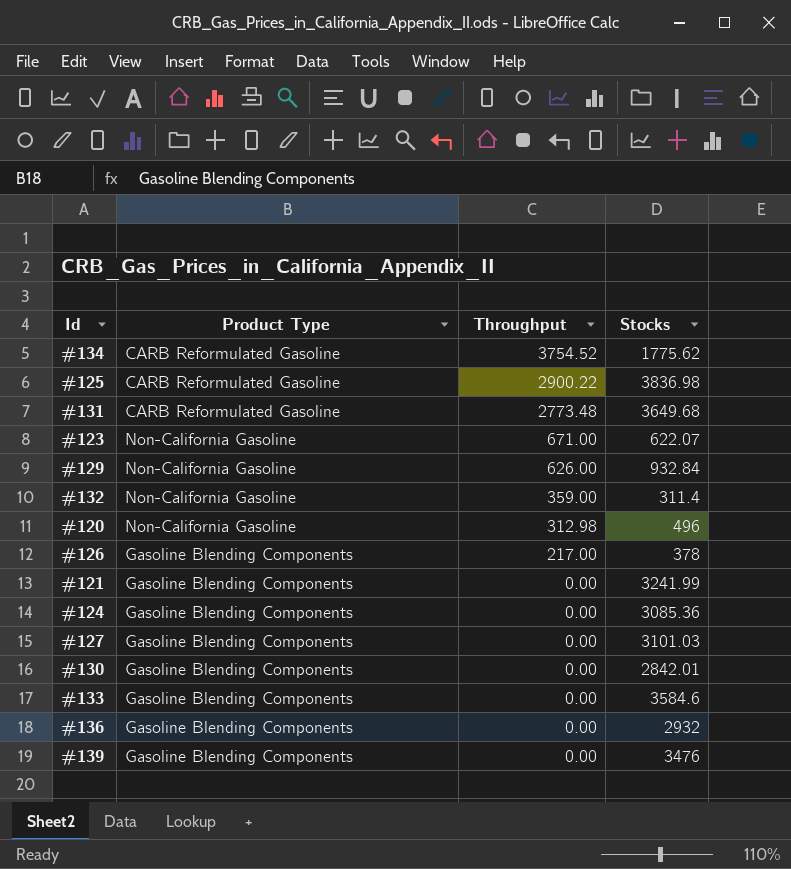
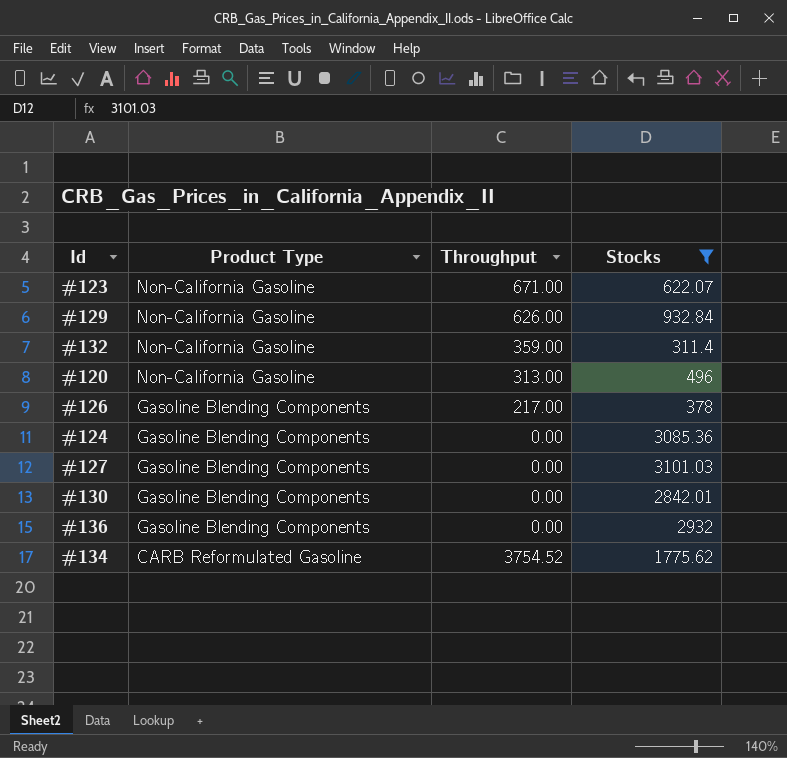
filter: none -> Stocks <= 3101.03
row order: Throughput descending -> Product Type descending
#120 | Throughput: 312.98 -> 313.00

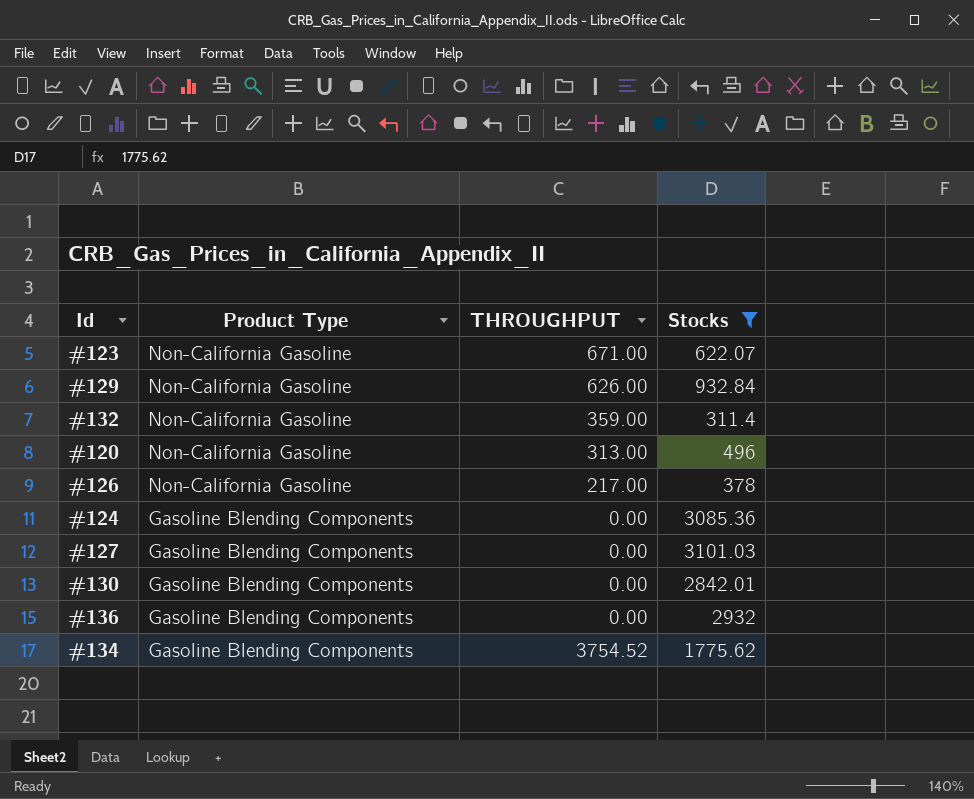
column name: Throughput -> THROUGHPUT
#126 | Product Type: Gasoline Blending Components -> Non-California Gasoline
#134 | Product Type: CARB Reformulated Gasoline -> Gasoline Blending Components

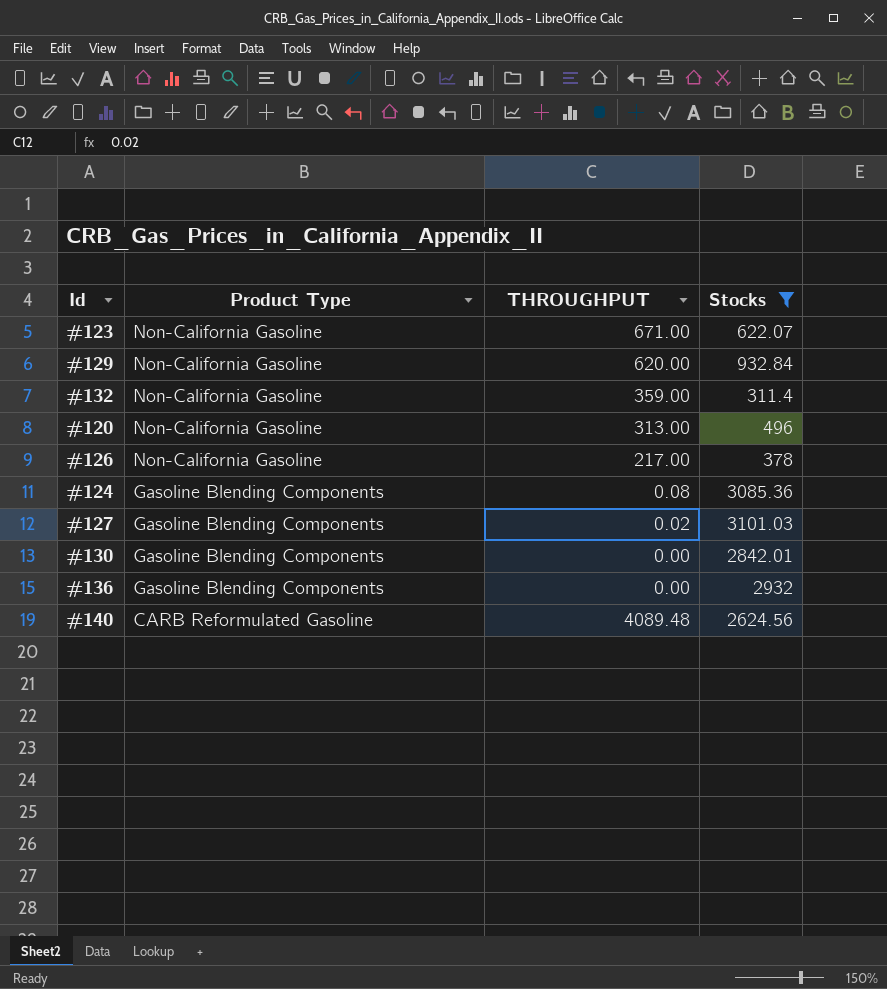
row #134: Gasoline Blending Components | 3754.52 | 1775.62 -> none
#129 | THROUGHPUT: 626.00 -> 620.00
#124 | THROUGHPUT: 0.00 -> 0.08
#127 | THROUGHPUT: 0.00 -> 0.02
row #140: none -> CARB Reformulated Gasoline | 4089.48 | 2624.56

